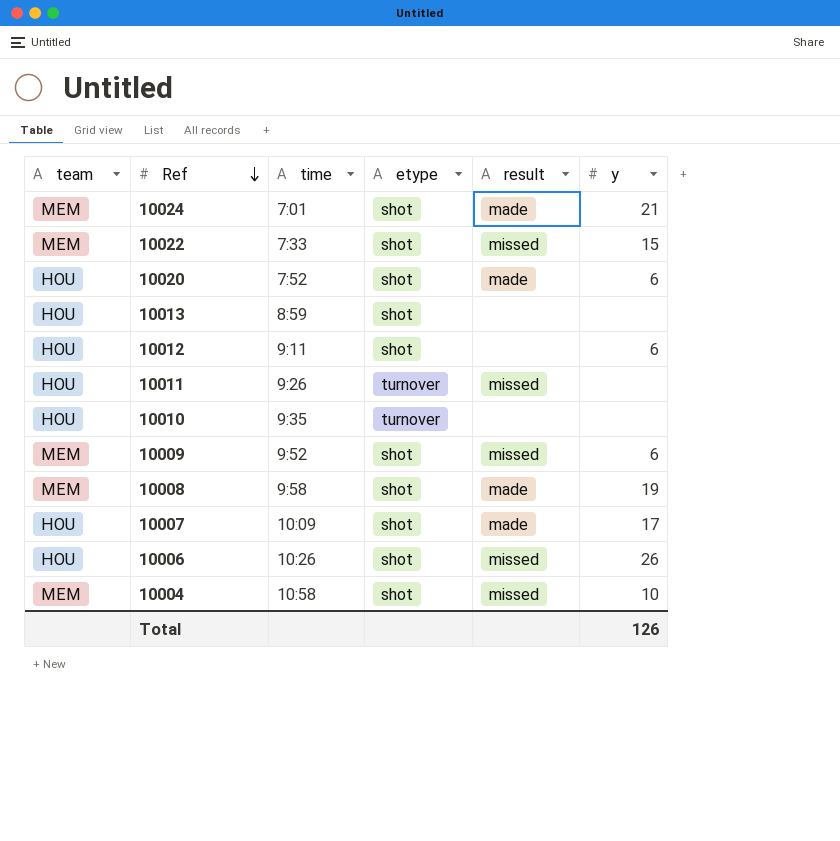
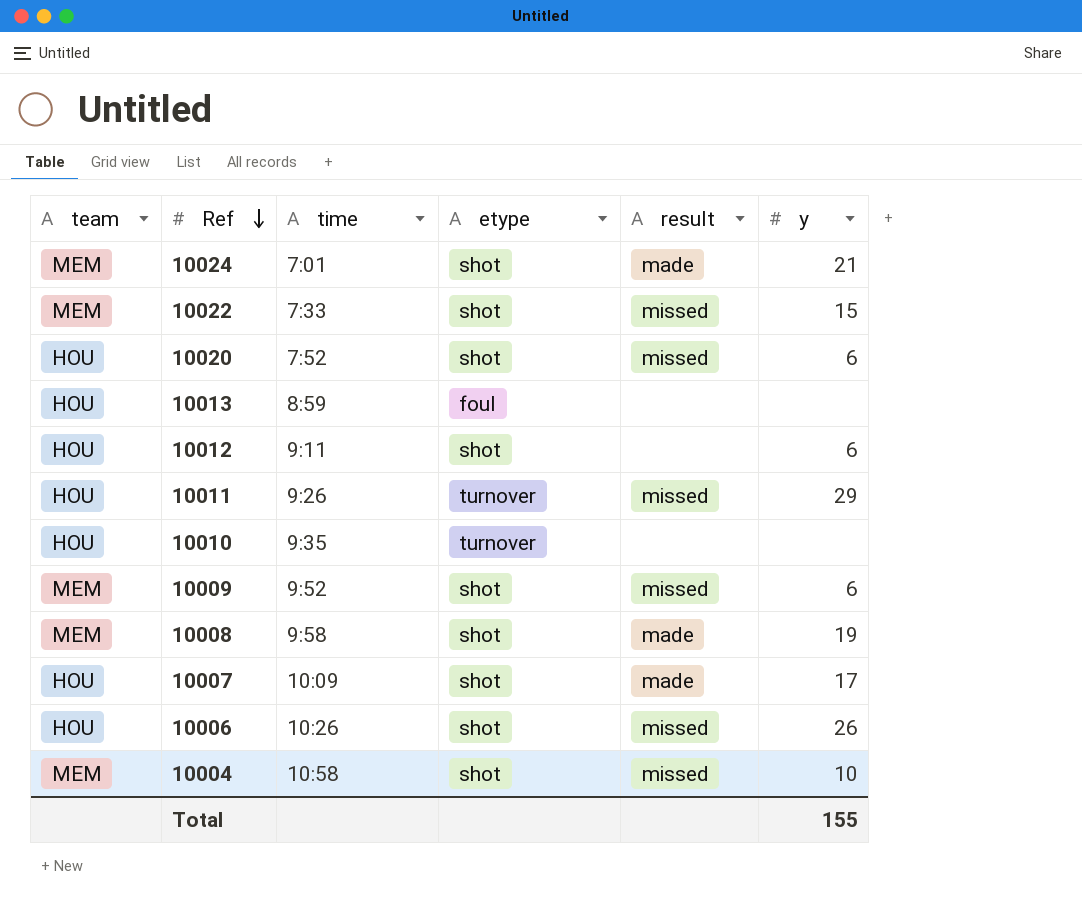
10020 | result: made -> missed
10013 | etype: shot -> foul
10011 | y: none -> 29
Total | y: 126 -> 155

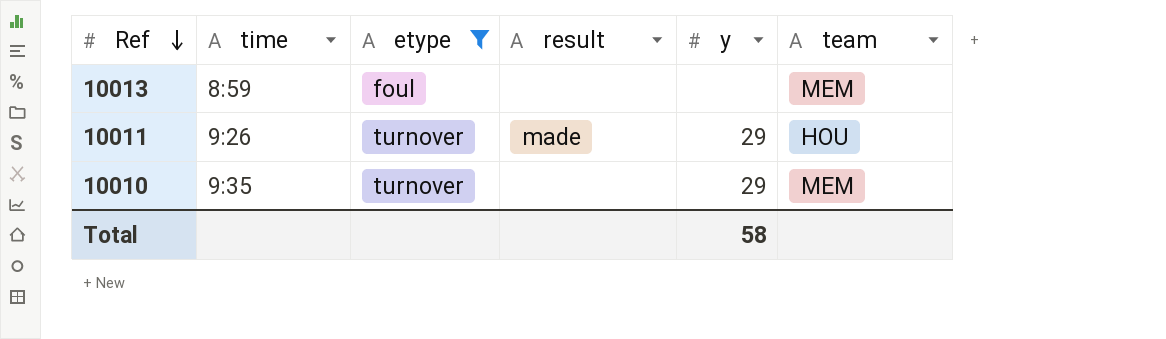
filter: none -> etype != shot
column team | position: 1 -> 6
10013 | team: HOU -> MEM
10011 | result: missed -> made
10010 | y: none -> 29
10010 | team: HOU -> MEM
Total | y: 155 -> 58

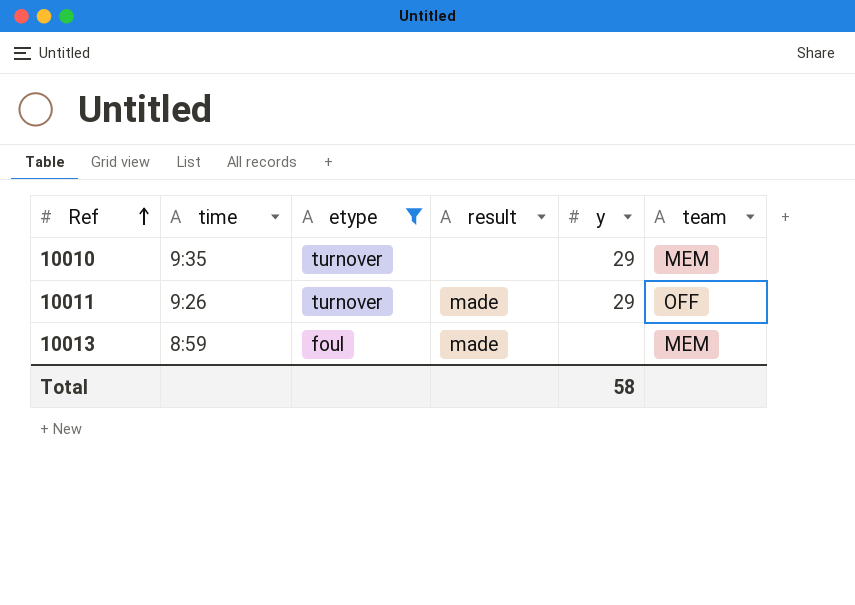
row order: Ref descending -> Ref ascending
10011 | team: HOU -> OFF
10013 | result: none -> made

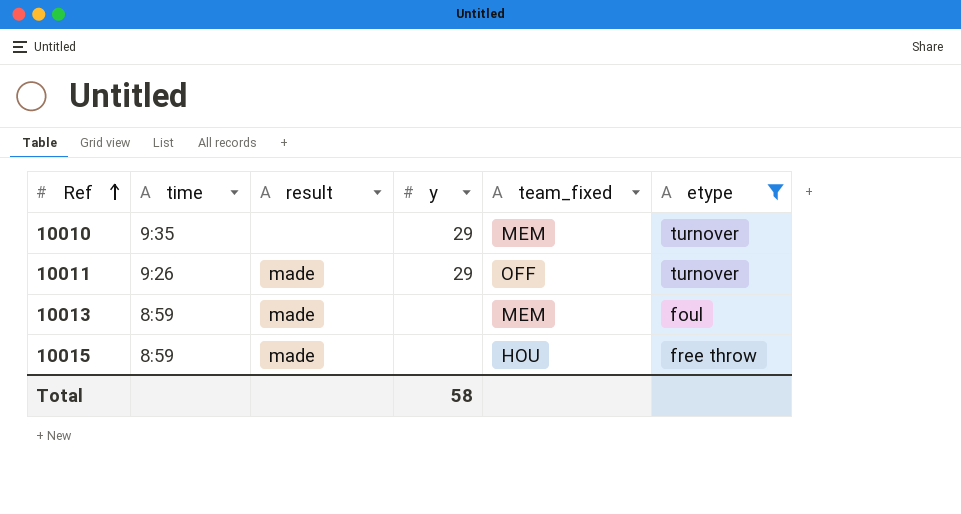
column name: team -> team_fixed
column etype | position: 3 -> 6
row 10015: none -> 8:59 | made | none | HOU | free throw

